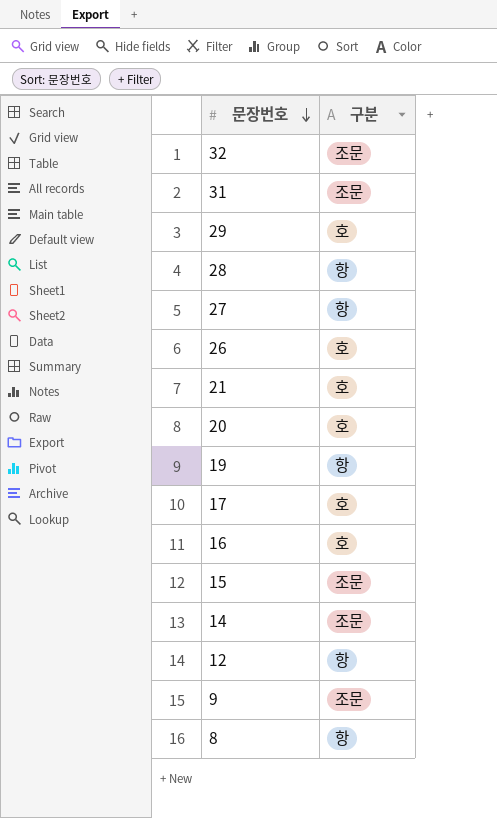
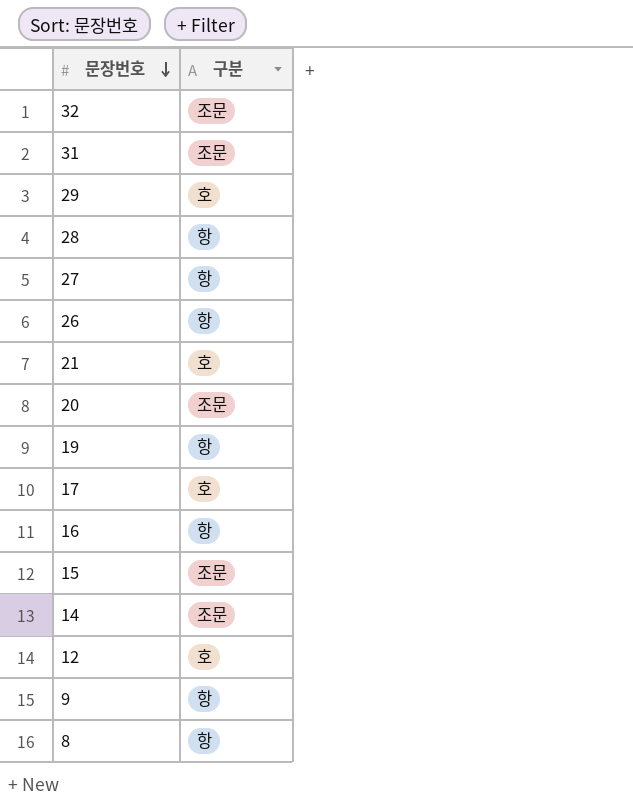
26 | 구분: 호 -> 항
20 | 구분: 호 -> 조문
16 | 구분: 호 -> 항
12 | 구분: 항 -> 호
9 | 구분: 조문 -> 항

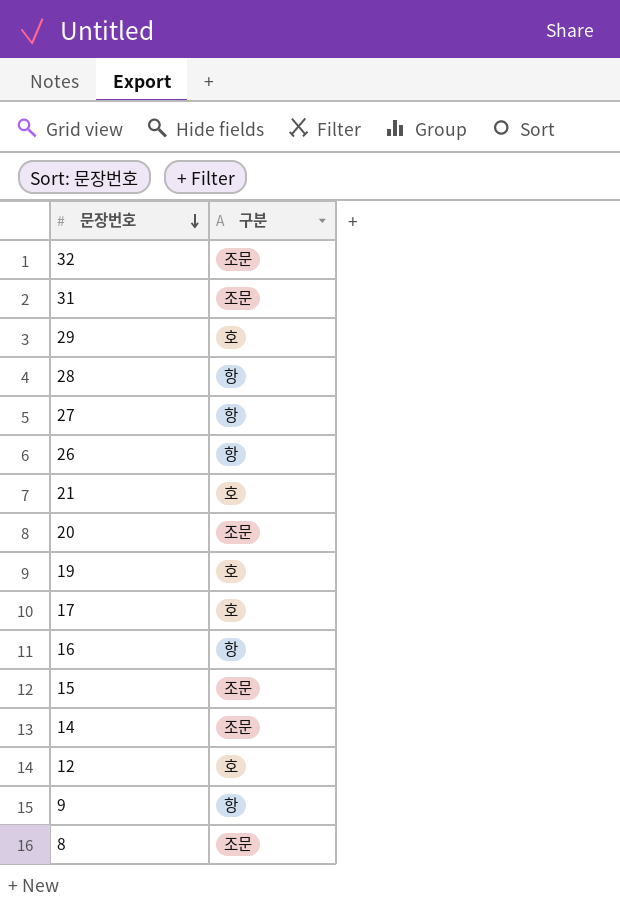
19 | 구분: 항 -> 호
8 | 구분: 항 -> 조문

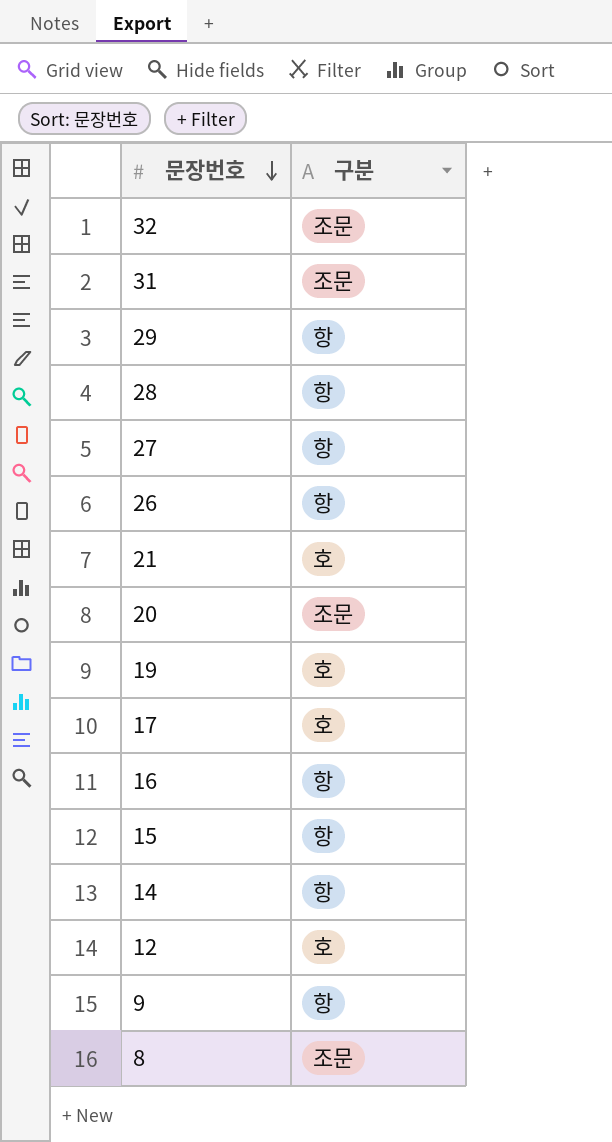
29 | 구분: 호 -> 항
15 | 구분: 조문 -> 항
14 | 구분: 조문 -> 항

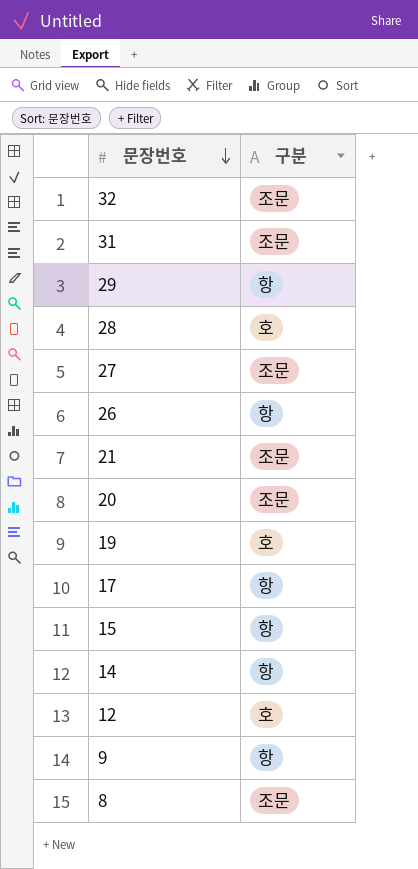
row 16: 항 -> none
28 | 구분: 항 -> 호
27 | 구분: 항 -> 조문
21 | 구분: 호 -> 조문
17 | 구분: 호 -> 항

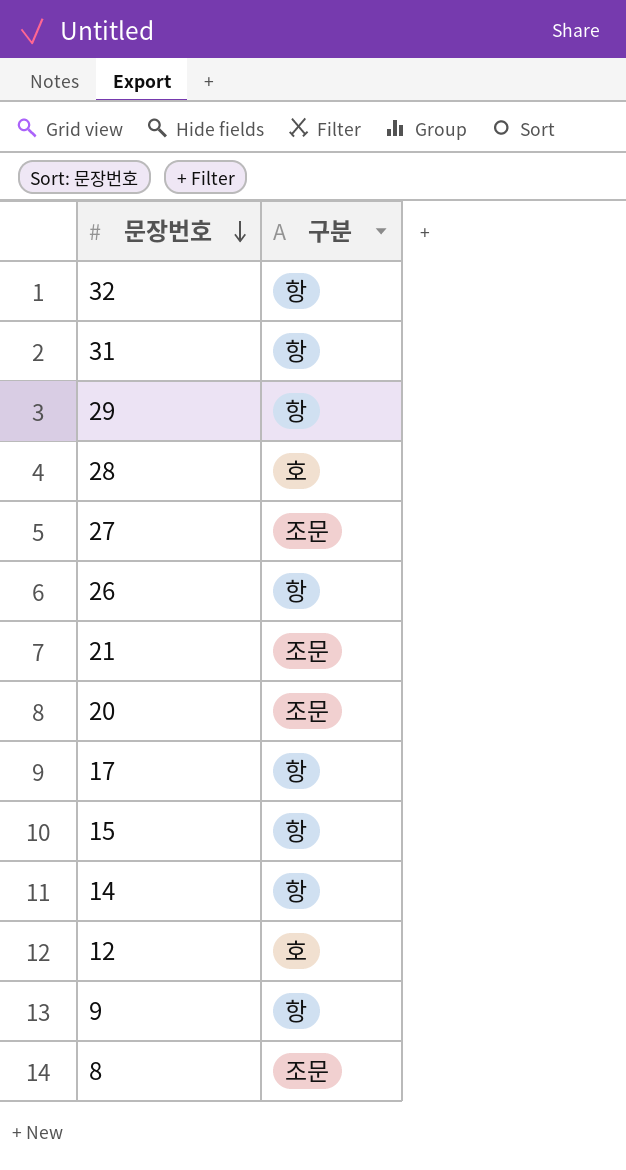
row 19: 호 -> none
32 | 구분: 조문 -> 항
31 | 구분: 조문 -> 항

